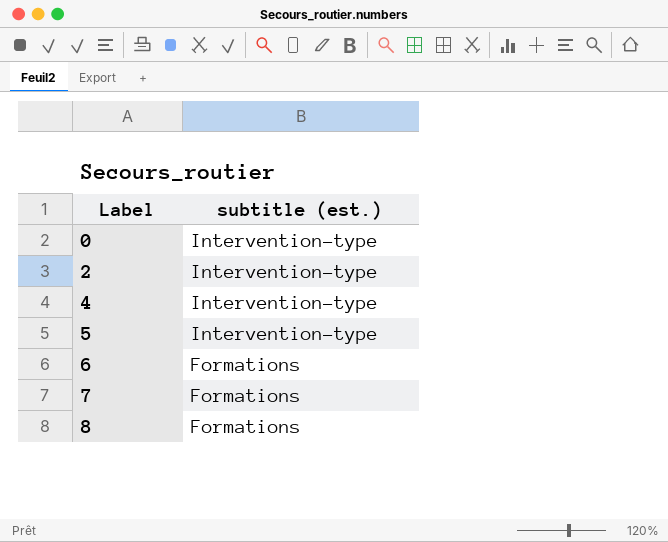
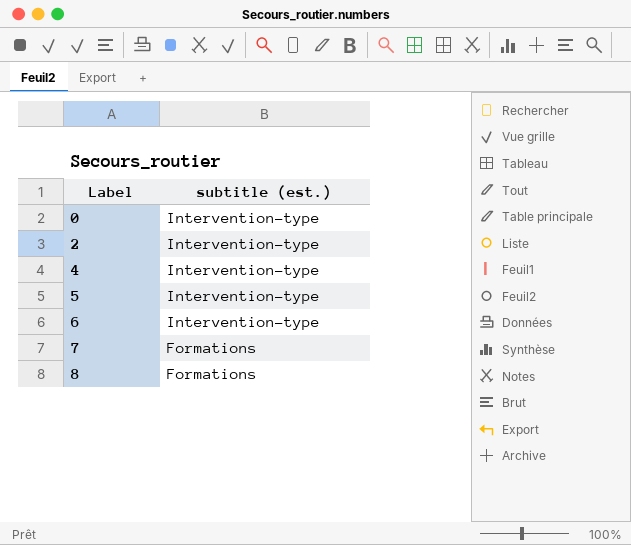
6 | subtitle (est.): Formations -> Intervention-type

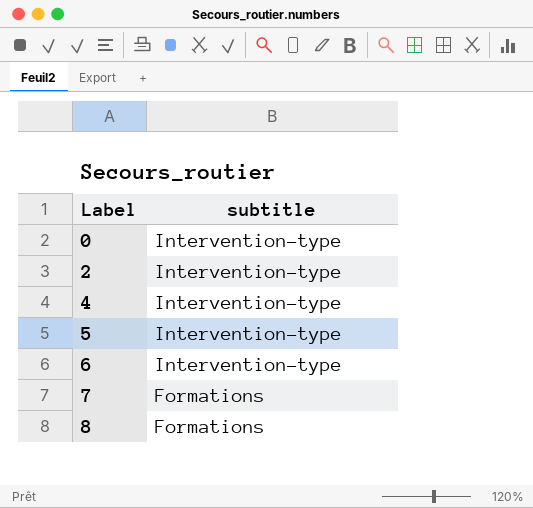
column name: subtitle (est.) -> subtitle

